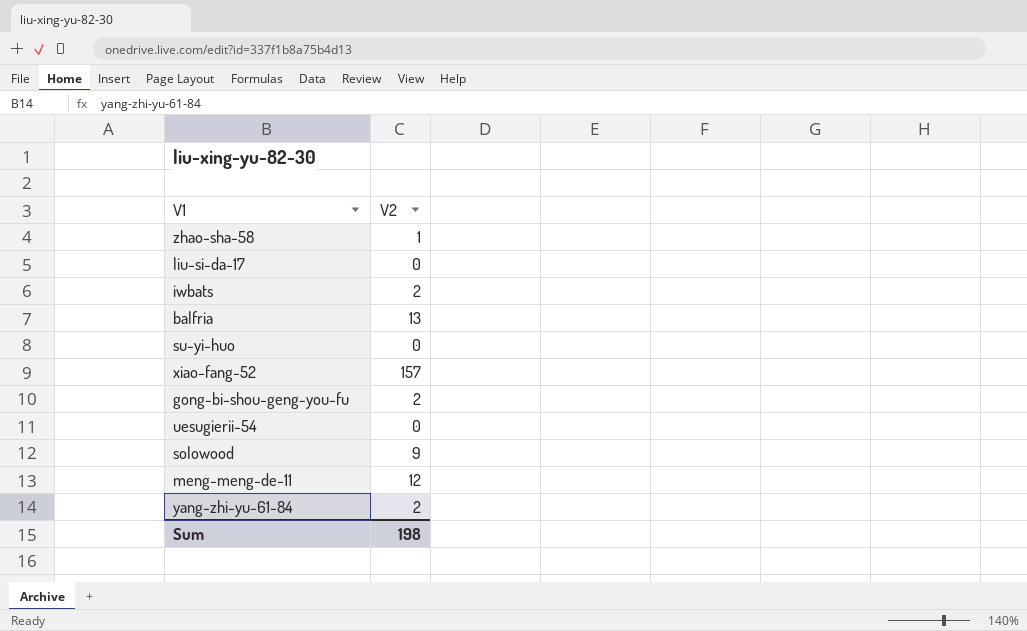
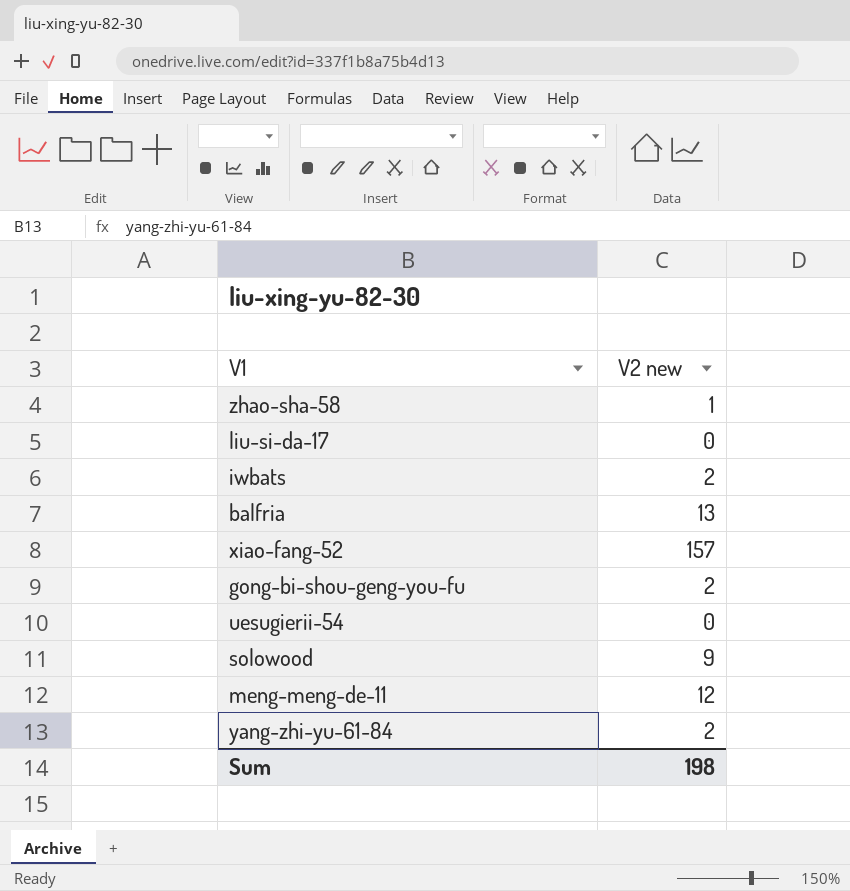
column name: V2 -> V2 new
row su-yi-huo: 0 -> none

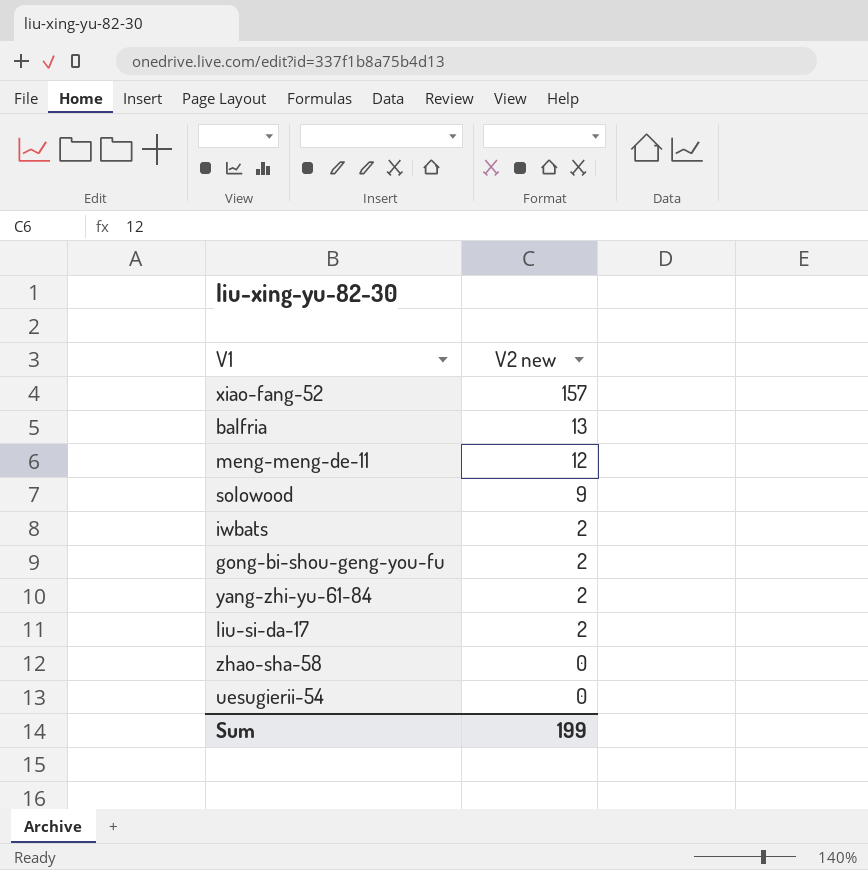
row order: none -> V2 new descending
liu-si-da-17 | V2 new: 0 -> 2
zhao-sha-58 | V2 new: 1 -> 0
Sum | V2 new: 198 -> 199

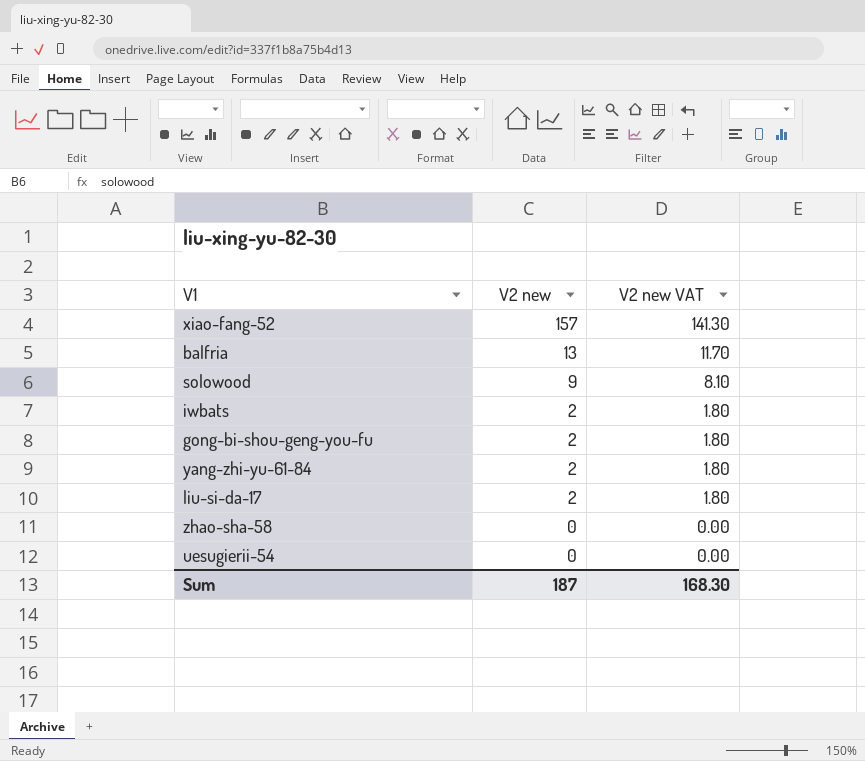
column V2 new VAT | formula: none -> [V2 new] * 0.9
row meng-meng-de-11: 12 -> none
Sum | V2 new: 199 -> 187

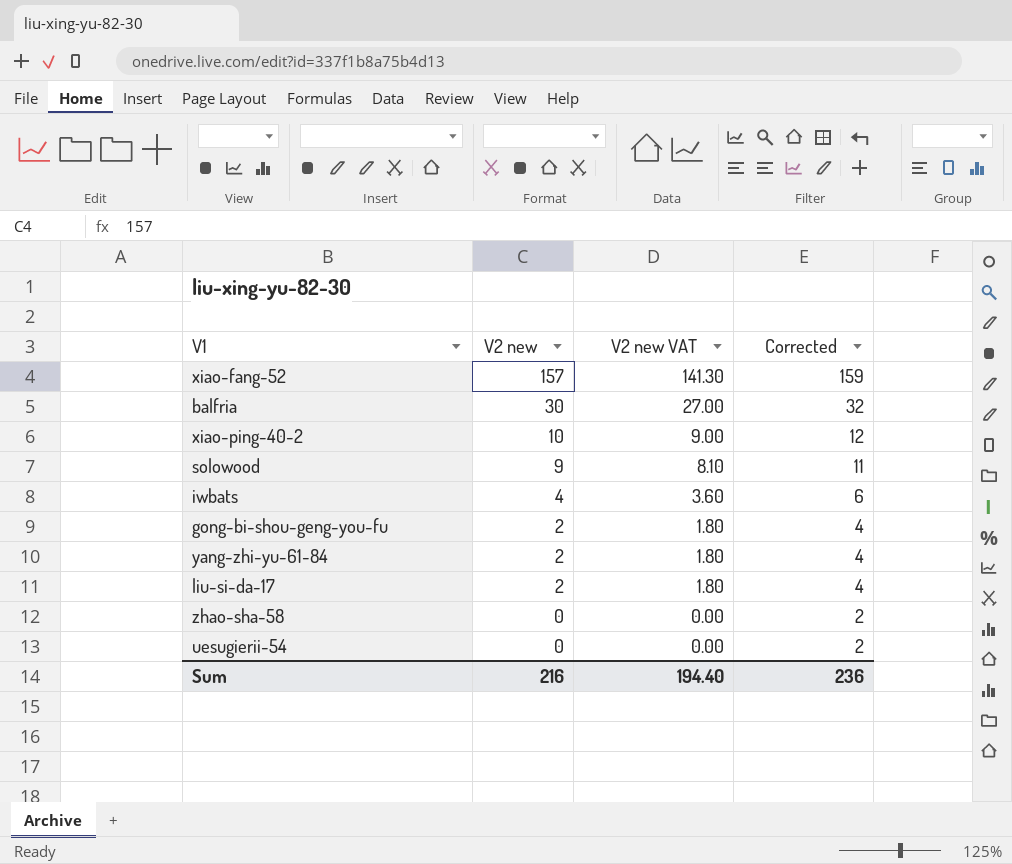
column Corrected | formula: none -> [V2 new] + 2
balfria | V2 new: 13 -> 30
balfria | V2 new VAT: 11.70 -> 27.00
row xiao-ping-40-2: none -> 10 | 9.00 | 12
iwbats | V2 new: 2 -> 4
iwbats | V2 new VAT: 1.80 -> 3.60
Sum | V2 new: 187 -> 216
Sum | V2 new VAT: 168.30 -> 194.40

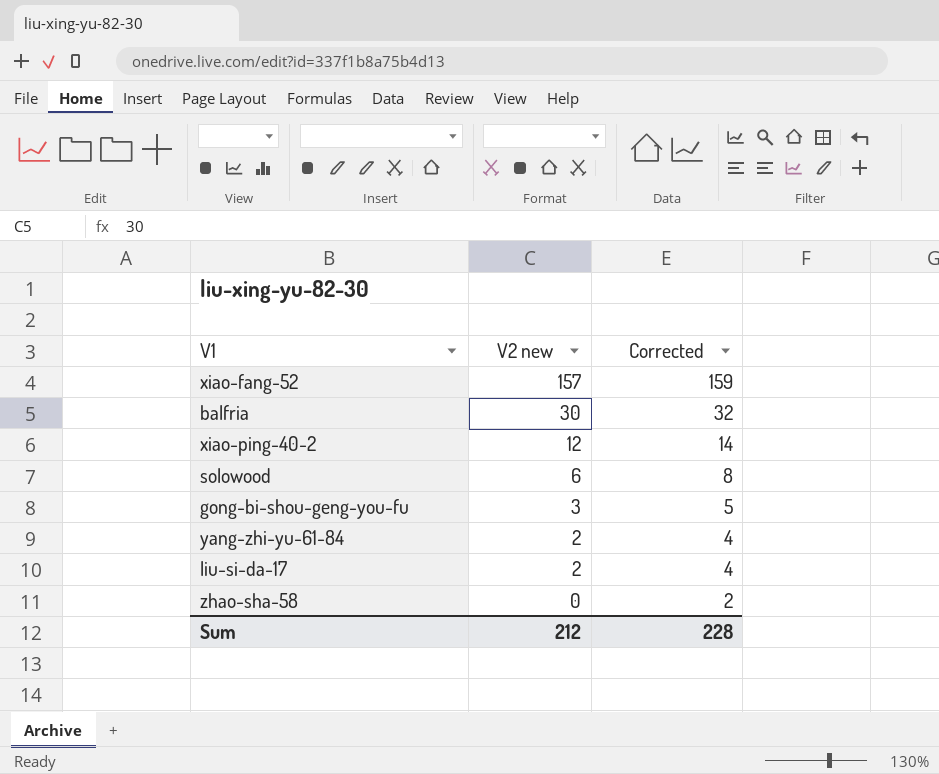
column V2 new VAT | formula: [V2 new] * 0.9 -> none
row iwbats: 4 | 3.60 | 6 -> none
row uesugierii-54: 0 | 0.00 | 2 -> none
xiao-ping-40-2 | V2 new: 10 -> 12
xiao-ping-40-2 | Corrected: 12 -> 14
solowood | V2 new: 9 -> 6
solowood | Corrected: 11 -> 8
gong-bi-shou-geng-you-fu | V2 new: 2 -> 3
gong-bi-shou-geng-you-fu | Corrected: 4 -> 5
Sum | V2 new: 216 -> 212
Sum | Corrected: 236 -> 228

